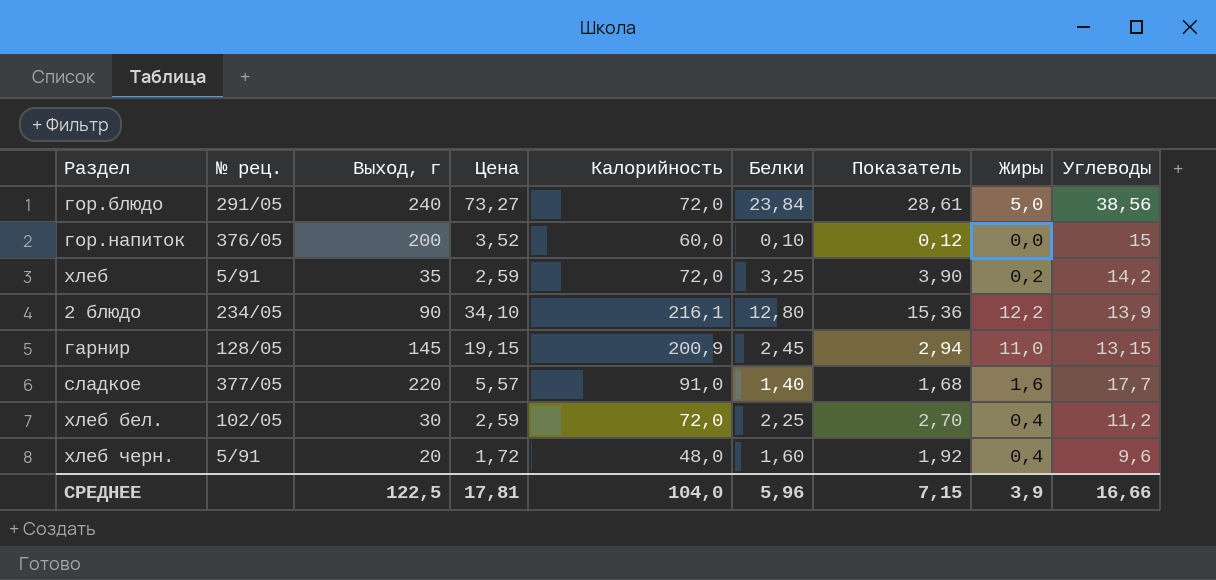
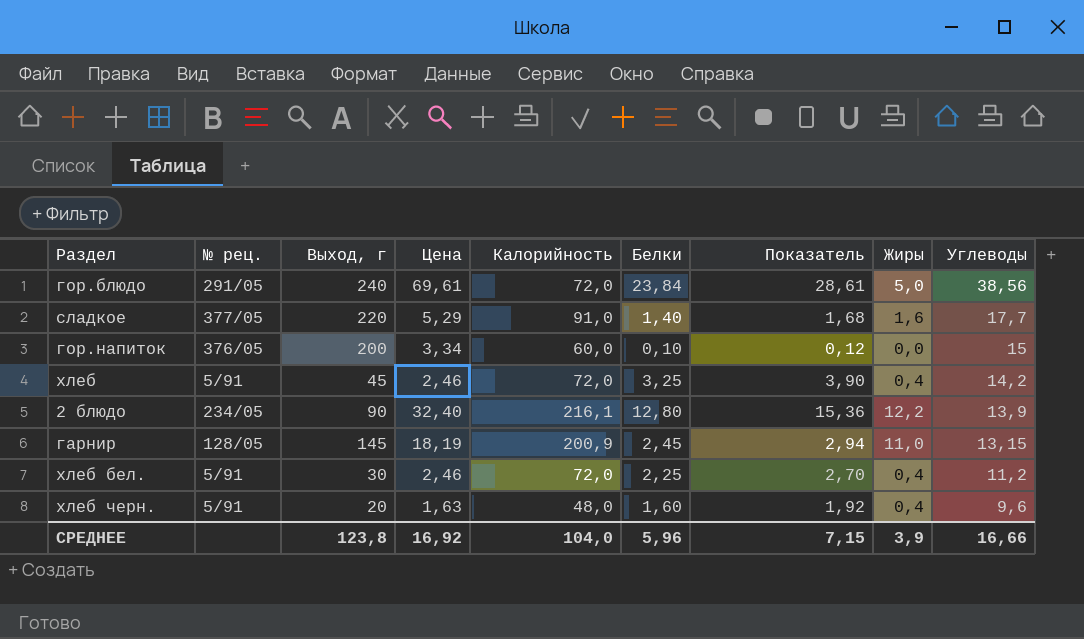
row order: none -> Углеводы descending
гор.блюдо | Цена: 73,27 -> 69,61
сладкое | Цена: 5,57 -> 5,29
гор.напиток | Цена: 3,52 -> 3,34
хлеб | Выход, г: 35 -> 45
хлеб | Цена: 2,59 -> 2,46
хлеб | Жиры: 0,2 -> 0,4
2 блюдо | Цена: 34,10 -> 32,40
гарнир | Цена: 19,15 -> 18,19
хлеб бел. | № рец.: 102/05 -> 5/91
хлеб бел. | Цена: 2,59 -> 2,46
хлеб черн. | Цена: 1,72 -> 1,63
СРЕДНЕЕ | Выход, г: 122,5 -> 123,8
СРЕДНЕЕ | Цена: 17,81 -> 16,92

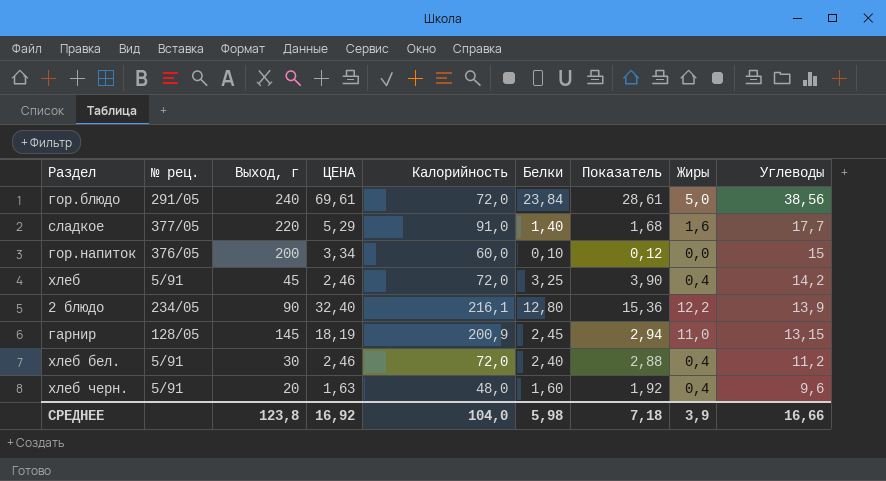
column name: Цена -> ЦЕНА
хлеб бел. | Белки: 2,25 -> 2,40
хлеб бел. | Показатель: 2,70 -> 2,88
СРЕДНЕЕ | Белки: 5,96 -> 5,98
СРЕДНЕЕ | Показатель: 7,15 -> 7,18

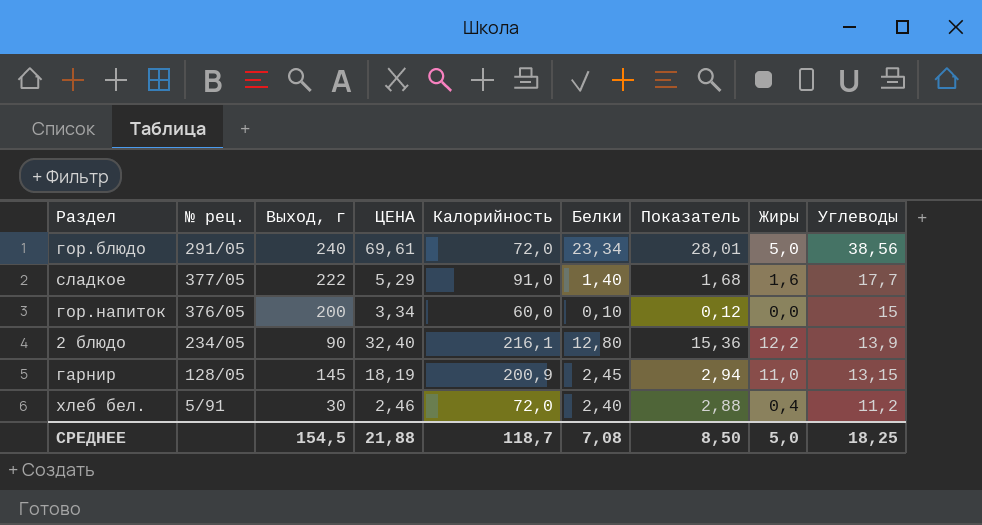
row хлеб: 5/91 | 45 | 2,46 | 72,0 | 3,25 | 3,90 | 0,4 | 14,2 -> none
row хлеб черн.: 5/91 | 20 | 1,63 | 48,0 | 1,60 | 1,92 | 0,4 | 9,6 -> none
гор.блюдо | Белки: 23,84 -> 23,34
гор.блюдо | Показатель: 28,61 -> 28,01
сладкое | Выход, г: 220 -> 222
СРЕДНЕЕ | Выход, г: 123,8 -> 154,5
СРЕДНЕЕ | ЦЕНА: 16,92 -> 21,88
СРЕДНЕЕ | Калорийность: 104,0 -> 118,7
СРЕДНЕЕ | Белки: 5,98 -> 7,08
СРЕДНЕЕ | Показатель: 7,18 -> 8,50
СРЕДНЕЕ | Жиры: 3,9 -> 5,0
СРЕДНЕЕ | Углеводы: 16,66 -> 18,25

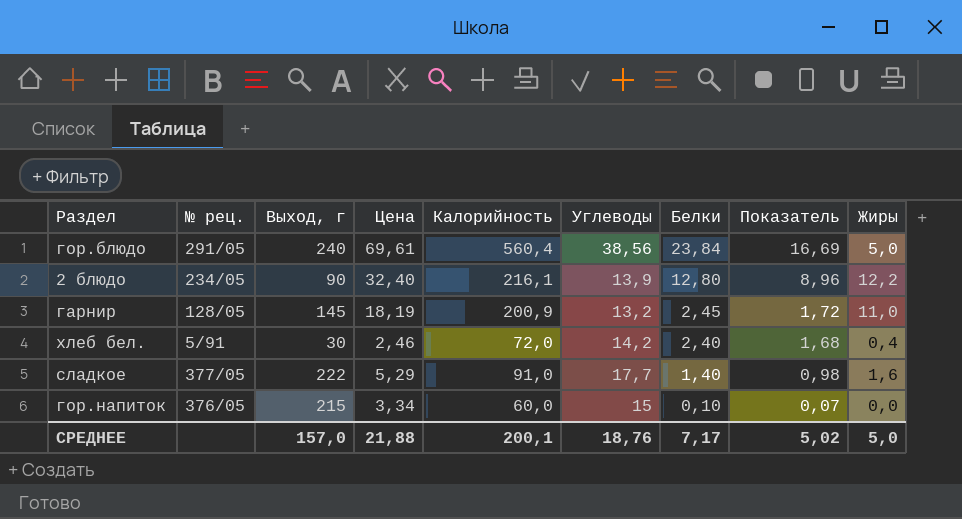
row order: Углеводы descending -> Белки descending
column name: ЦЕНА -> Цена
column Углеводы | position: 9 -> 6
column Показатель | formula: [Белки] * 1,2 -> [Белки] * 0,7
гор.блюдо | Калорийность: 72,0 -> 560,4
гор.блюдо | Белки: 23,34 -> 23,84
гарнир | Углеводы: 13,15 -> 13,2
хлеб бел. | Углеводы: 11,2 -> 14,2
гор.напиток | Выход, г: 200 -> 215
СРЕДНЕЕ | Выход, г: 154,5 -> 157,0
СРЕДНЕЕ | Калорийность: 118,7 -> 200,1
СРЕДНЕЕ | Углеводы: 18,25 -> 18,76
СРЕДНЕЕ | Белки: 7,08 -> 7,17
СРЕДНЕЕ | Показатель: 8,50 -> 5,02

